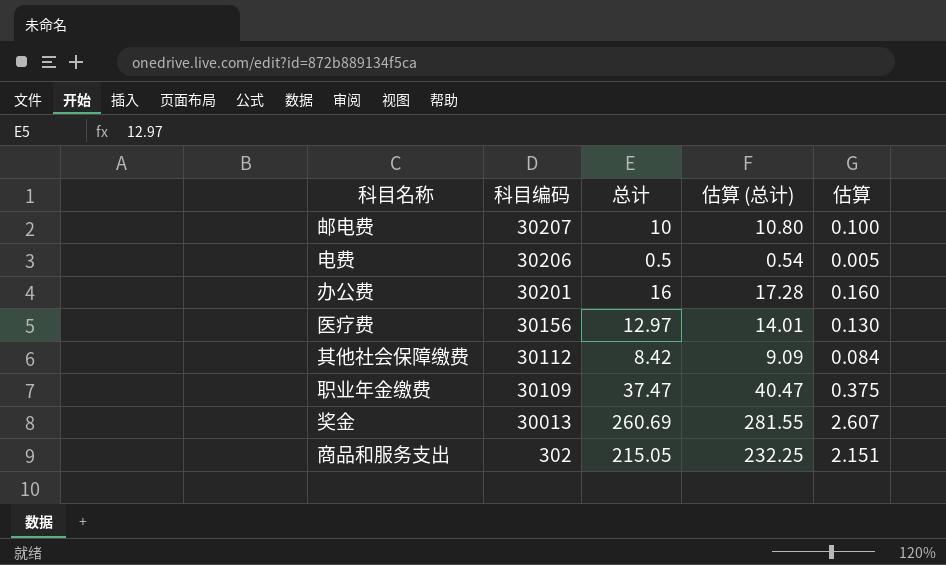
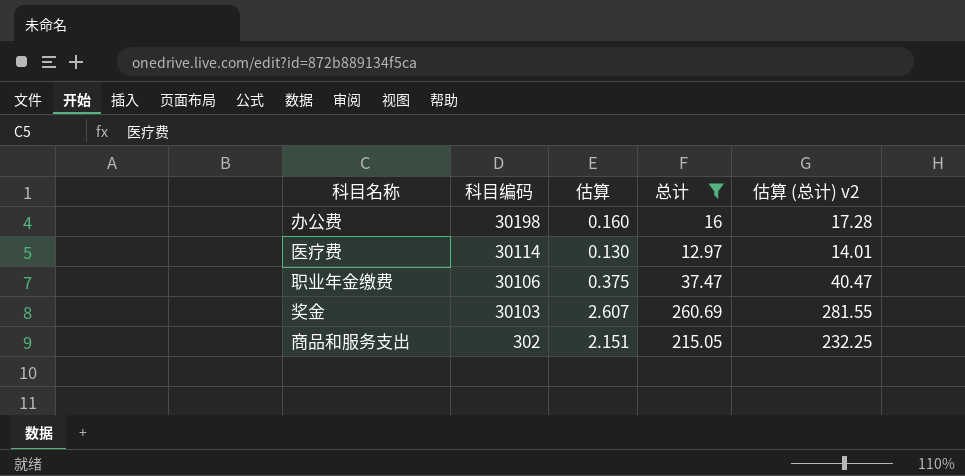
filter: none -> 总计 >= 12.97
column 估算 | position: 5 -> 3
column name: 估算 (总计) -> 估算 (总计) v2
办公费 | 科目编码: 30201 -> 30198
医疗费 | 科目编码: 30156 -> 30114
职业年金缴费 | 科目编码: 30109 -> 30106
奖金 | 科目编码: 30013 -> 30103

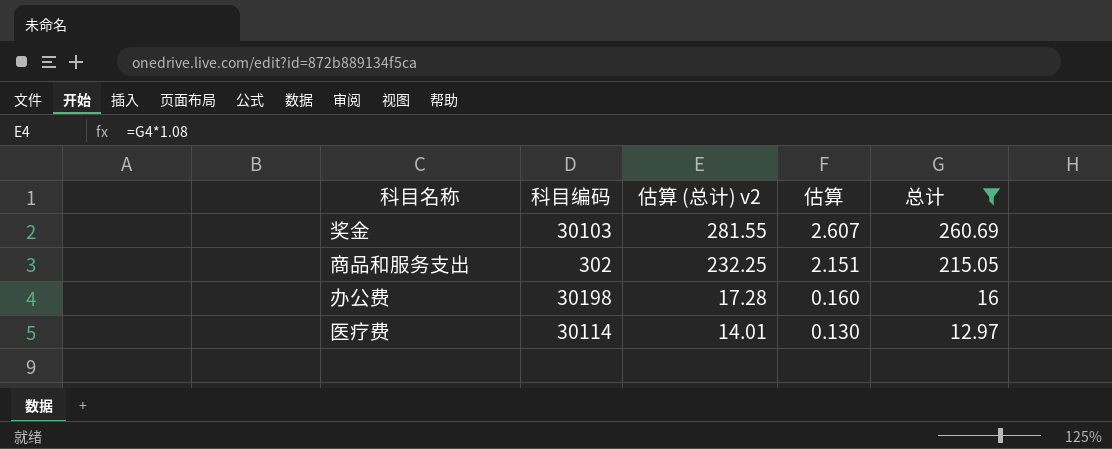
row order: 科目编码 descending -> 估算 (总计) v2 descending
column 估算 (总计) v2 | position: 5 -> 3
row 职业年金缴费: 30106 | 0.375 | 37.47 | 40.47 -> none

